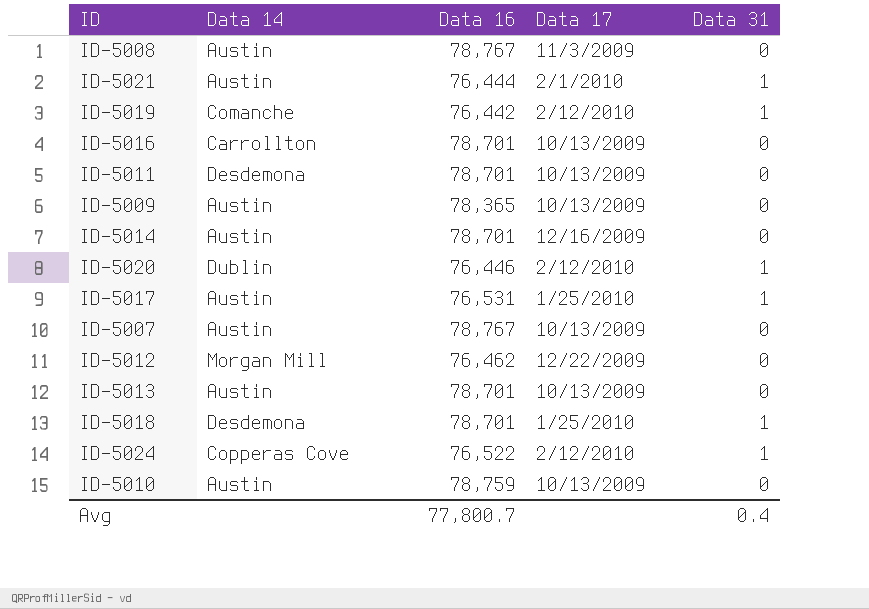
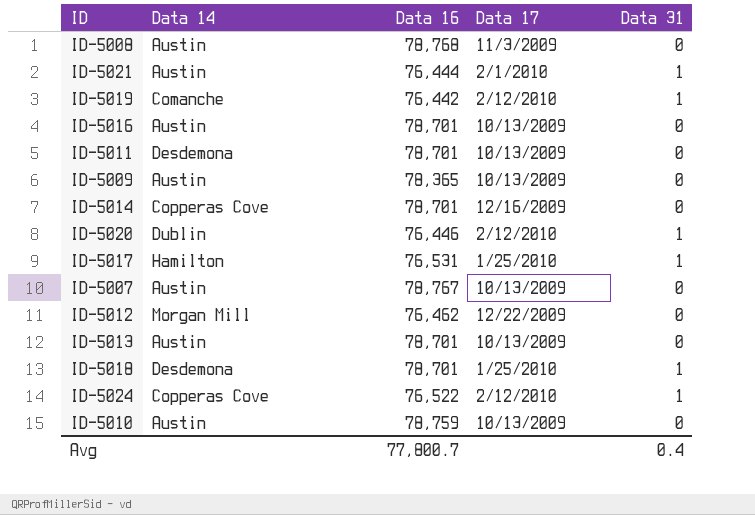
ID-5008 | Data 16: 78,767 -> 78,768
ID-5016 | Data 14: Carrollton -> Austin
ID-5014 | Data 14: Austin -> Copperas Cove
ID-5017 | Data 14: Austin -> Hamilton

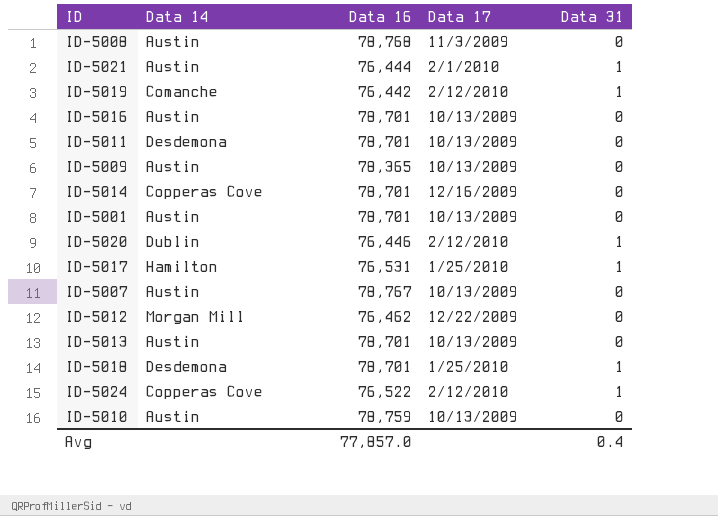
row ID-5001: none -> Austin | 78,701 | 10/13/2009 | 0
Avg | Data 16: 77,800.7 -> 77,857.0

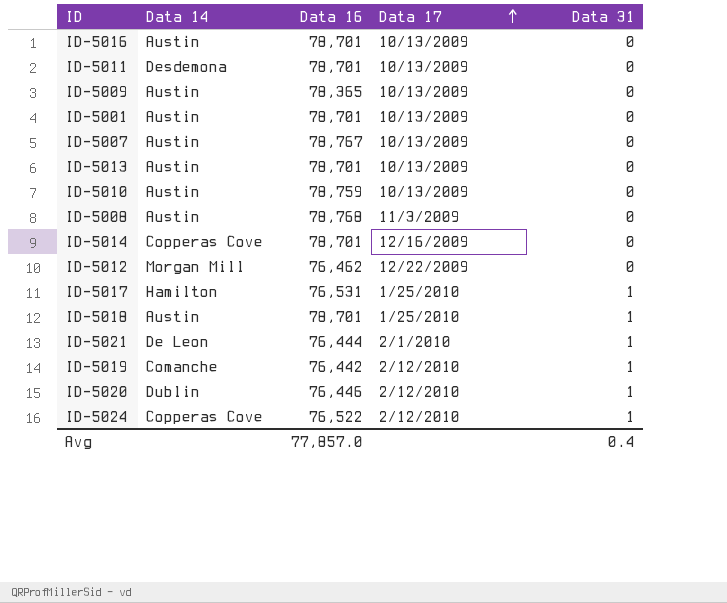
row order: none -> Data 17 ascending
ID-5018 | Data 14: Desdemona -> Austin
ID-5021 | Data 14: Austin -> De Leon

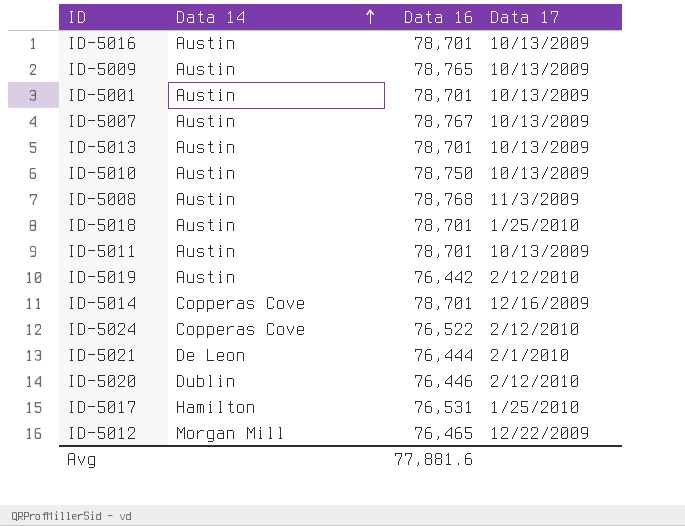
row order: Data 17 ascending -> Data 14 ascending
column Data 31 | position: 5 -> none
ID-5009 | Data 16: 78,365 -> 78,765
ID-5010 | Data 16: 78,759 -> 78,750
ID-5011 | Data 14: Desdemona -> Austin
ID-5019 | Data 14: Comanche -> Austin
ID-5012 | Data 16: 76,462 -> 76,465
Avg | Data 16: 77,857.0 -> 77,881.6

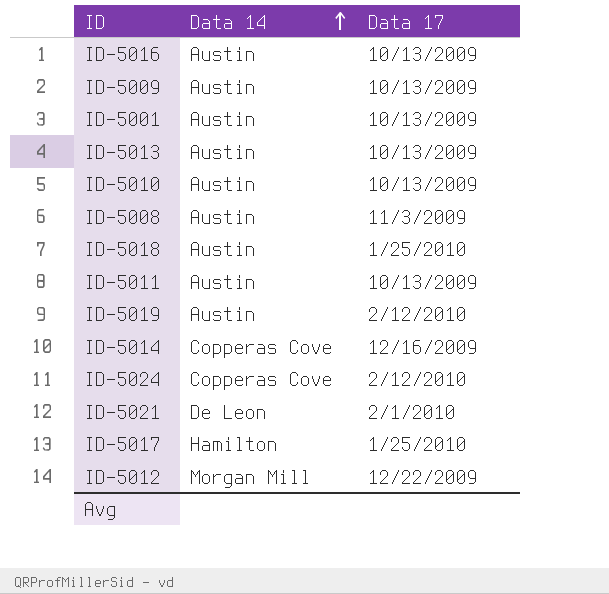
column Data 16 | position: 3 -> none
row ID-5007: Austin | 78,767 | 10/13/2009 -> none
row ID-5020: Dublin | 76,446 | 2/12/2010 -> none

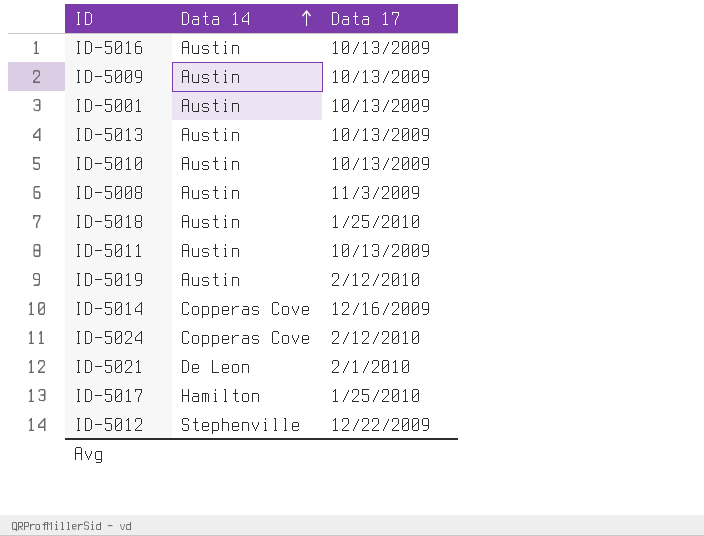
ID-5012 | Data 14: Morgan Mill -> Stephenville

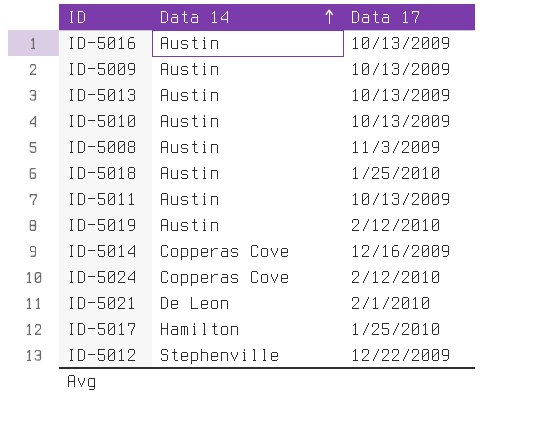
row ID-5001: Austin | 10/13/2009 -> none

